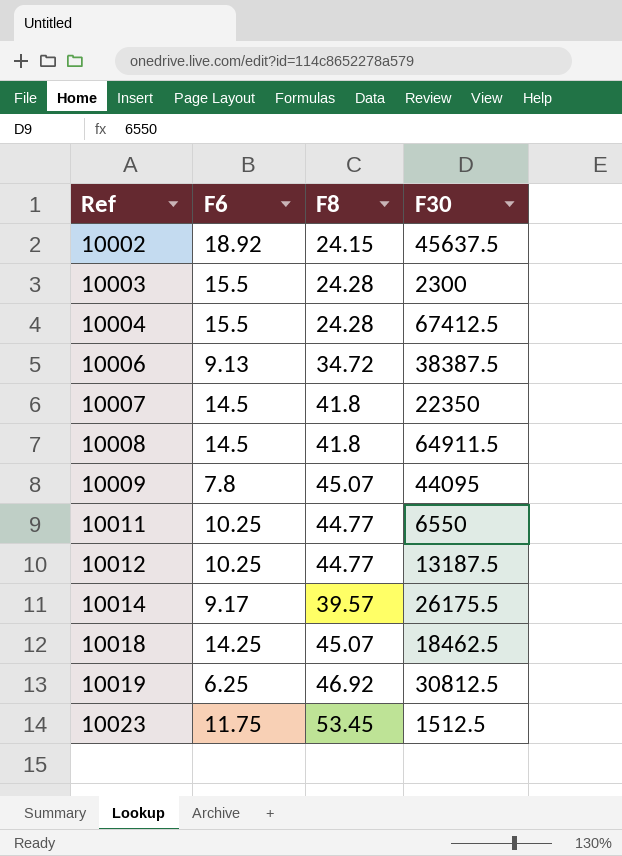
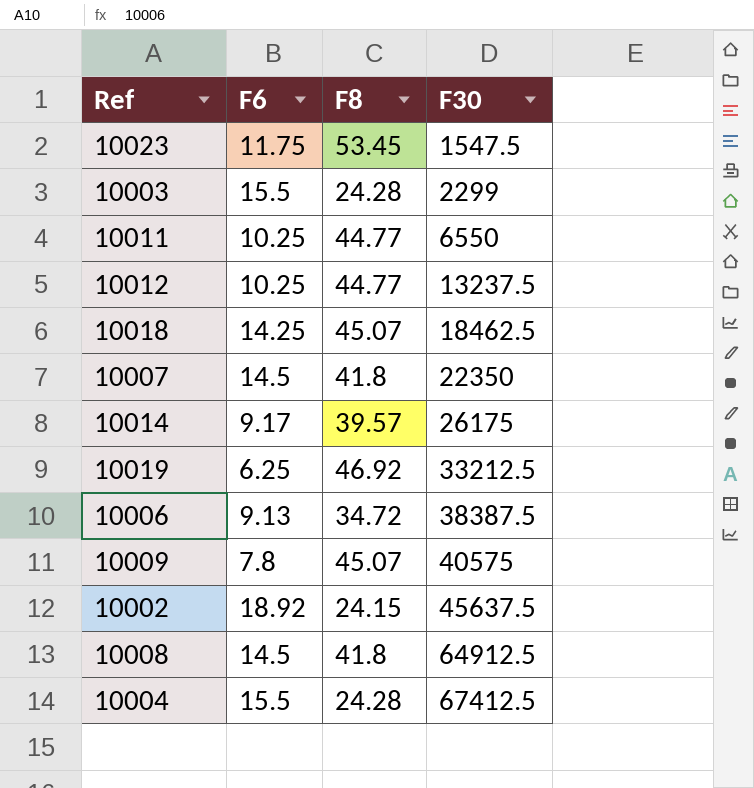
row order: Ref ascending -> F30 ascending
10023 | F30: 1512.5 -> 1547.5
10003 | F30: 2300 -> 2299
10012 | F30: 13187.5 -> 13237.5
10014 | F30: 26175.5 -> 26175
10019 | F30: 30812.5 -> 33212.5
10009 | F30: 44095 -> 40575
10008 | F30: 64911.5 -> 64912.5

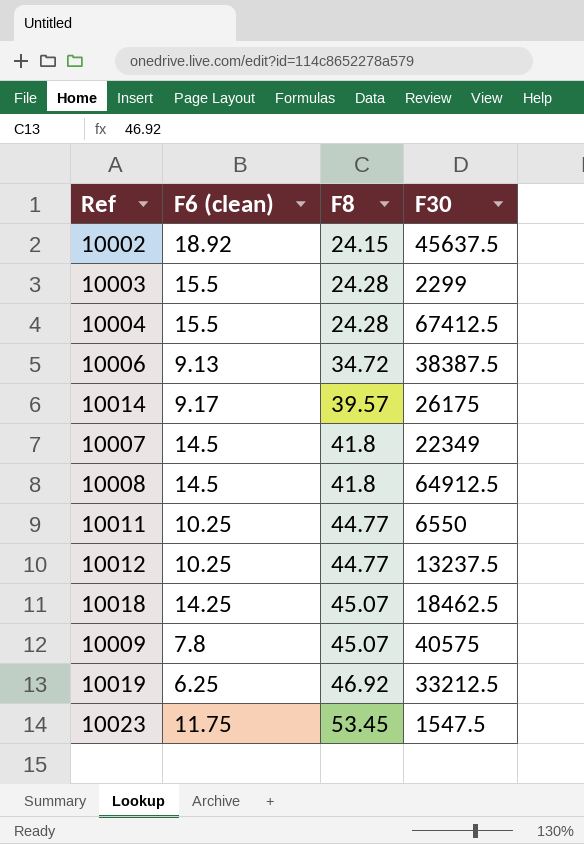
row order: F30 ascending -> F8 ascending
column name: F6 -> F6 (clean)
10007 | F30: 22350 -> 22349

